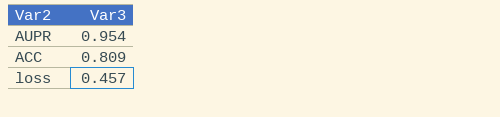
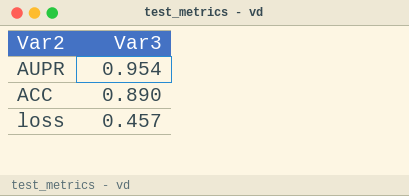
ACC | Var3: 0.809 -> 0.890

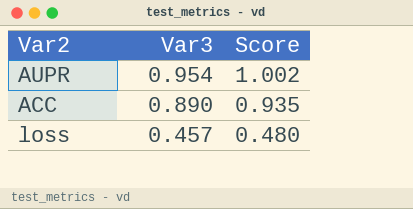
column Score | formula: none -> [Var3] * 1.05

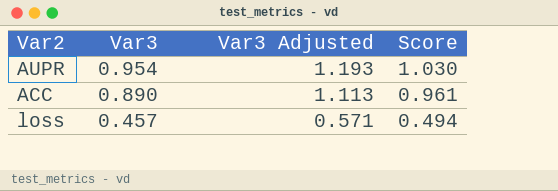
column Var3 Adjusted | formula: none -> [Var3] * 1.25
column Score | formula: [Var3] * 1.05 -> [Var3] * 1.08

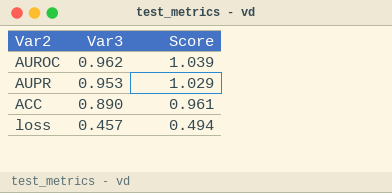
column Var3 Adjusted | formula: [Var3] * 1.25 -> none
row AUROC: none -> 0.962 | 1.039
AUPR | Var3: 0.954 -> 0.953
AUPR | Score: 1.030 -> 1.029

